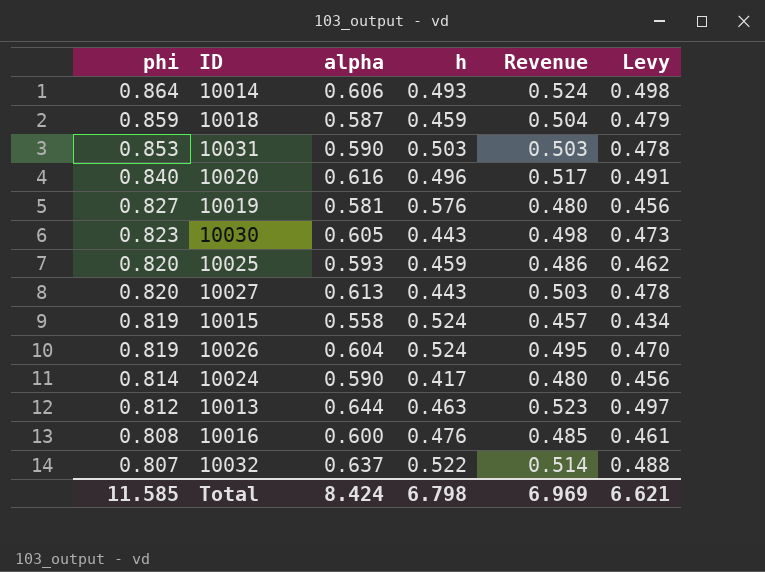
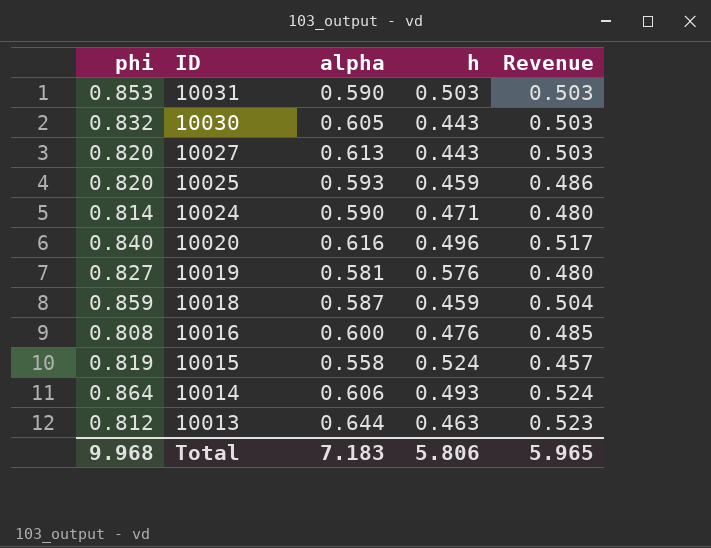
row order: phi descending -> ID descending
column Levy | formula: [Revenue] * 0.95 -> none
row 10026: 0.819 | 0.604 | 0.524 | 0.495 | 0.470 -> none
row 10032: 0.807 | 0.637 | 0.522 | 0.514 | 0.488 -> none
10030 | phi: 0.823 -> 0.832
10030 | Revenue: 0.498 -> 0.503
10024 | h: 0.417 -> 0.471
Total | phi: 11.585 -> 9.968
Total | alpha: 8.424 -> 7.183
Total | h: 6.798 -> 5.806
Total | Revenue: 6.969 -> 5.965

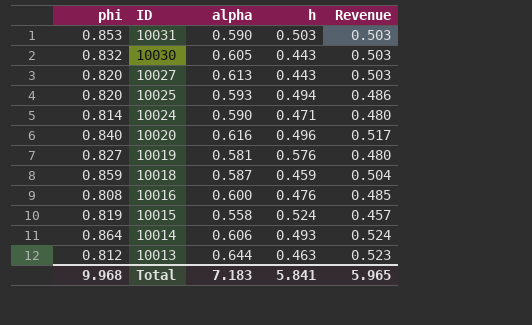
10025 | h: 0.459 -> 0.494
Total | h: 5.806 -> 5.841

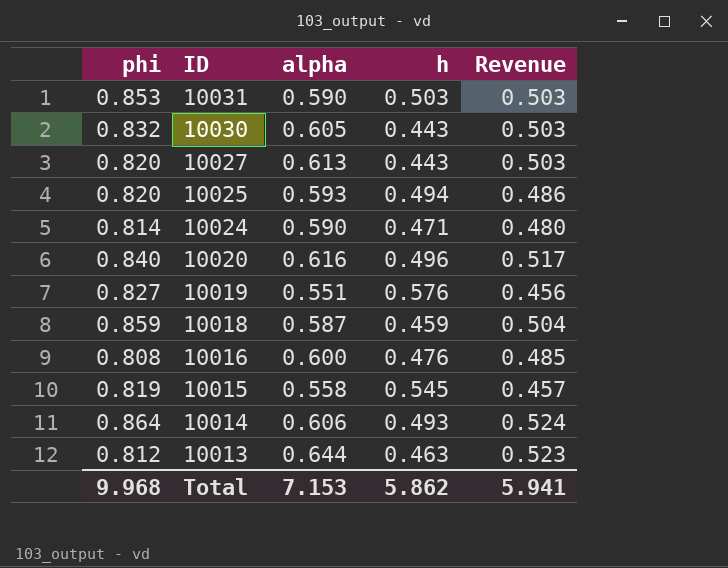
10019 | alpha: 0.581 -> 0.551
10019 | Revenue: 0.480 -> 0.456
10015 | h: 0.524 -> 0.545
Total | alpha: 7.183 -> 7.153
Total | h: 5.841 -> 5.862
Total | Revenue: 5.965 -> 5.941

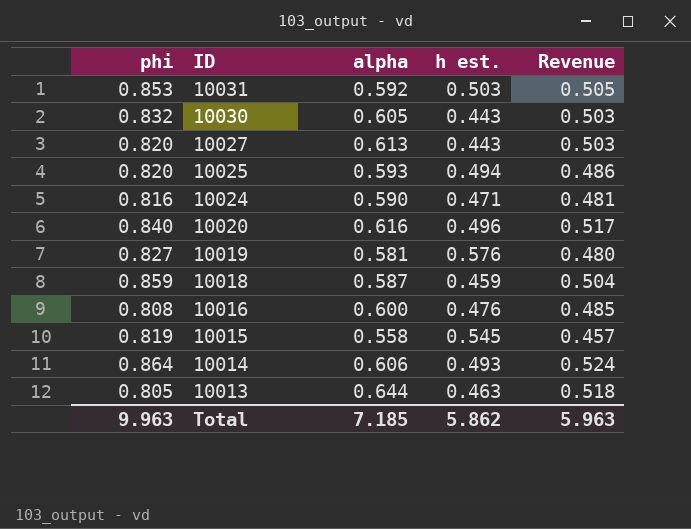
column name: h -> h est.
10031 | alpha: 0.590 -> 0.592
10031 | Revenue: 0.503 -> 0.505
10024 | phi: 0.814 -> 0.816
10024 | Revenue: 0.480 -> 0.481
10019 | alpha: 0.551 -> 0.581
10019 | Revenue: 0.456 -> 0.480
10013 | phi: 0.812 -> 0.805
10013 | Revenue: 0.523 -> 0.518
Total | phi: 9.968 -> 9.963
Total | alpha: 7.153 -> 7.185
Total | Revenue: 5.941 -> 5.963

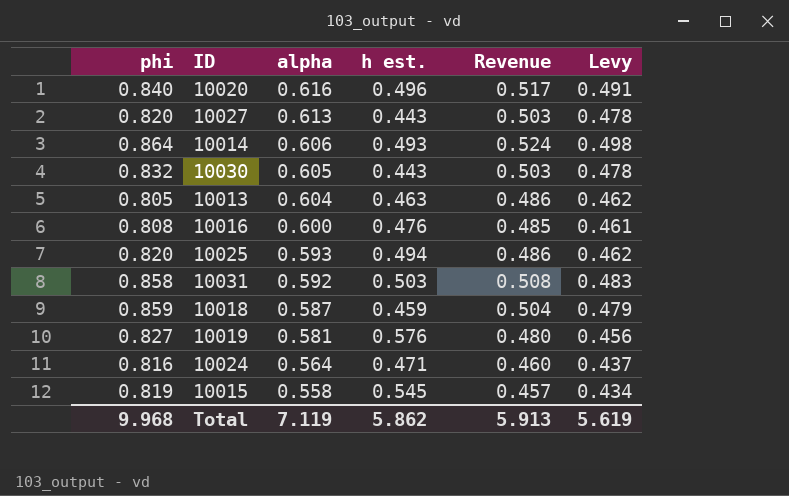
row order: ID descending -> alpha descending
column Levy | formula: none -> [Revenue] * 0.95
10013 | alpha: 0.644 -> 0.604
10013 | Revenue: 0.518 -> 0.486
10031 | phi: 0.853 -> 0.858
10031 | Revenue: 0.505 -> 0.508
10024 | alpha: 0.590 -> 0.564
10024 | Revenue: 0.481 -> 0.460
Total | phi: 9.963 -> 9.968
Total | alpha: 7.185 -> 7.119
Total | Revenue: 5.963 -> 5.913

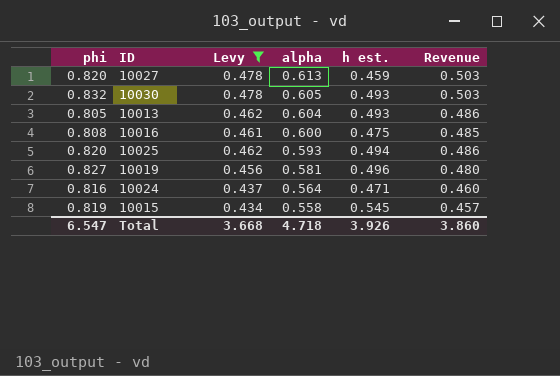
filter: none -> Levy <= 0.478
column Levy | position: 6 -> 3
10027 | h est.: 0.443 -> 0.459
10030 | h est.: 0.443 -> 0.493
10013 | h est.: 0.463 -> 0.493
10016 | h est.: 0.476 -> 0.475
10019 | h est.: 0.576 -> 0.496
Total | phi: 9.968 -> 6.547
Total | Levy: 5.619 -> 3.668
Total | alpha: 7.119 -> 4.718
Total | h est.: 5.862 -> 3.926
Total | Revenue: 5.913 -> 3.860

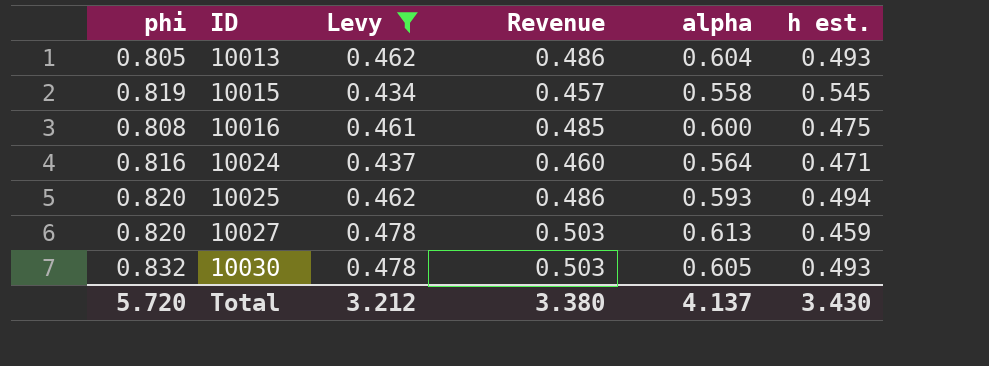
row order: alpha descending -> ID ascending
column Revenue | position: 6 -> 4
row 10019: 0.827 | 0.456 | 0.581 | 0.496 | 0.480 -> none
Total | phi: 6.547 -> 5.720
Total | Levy: 3.668 -> 3.212
Total | Revenue: 3.860 -> 3.380
Total | alpha: 4.718 -> 4.137
Total | h est.: 3.926 -> 3.430

